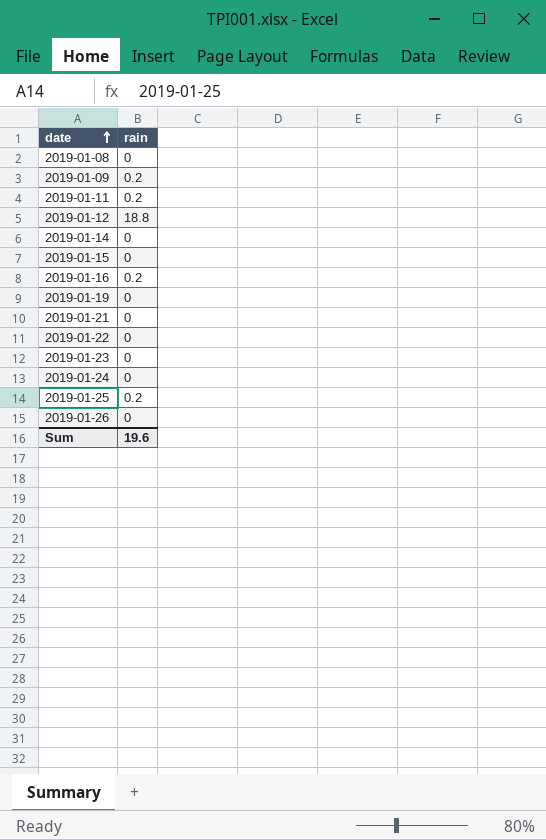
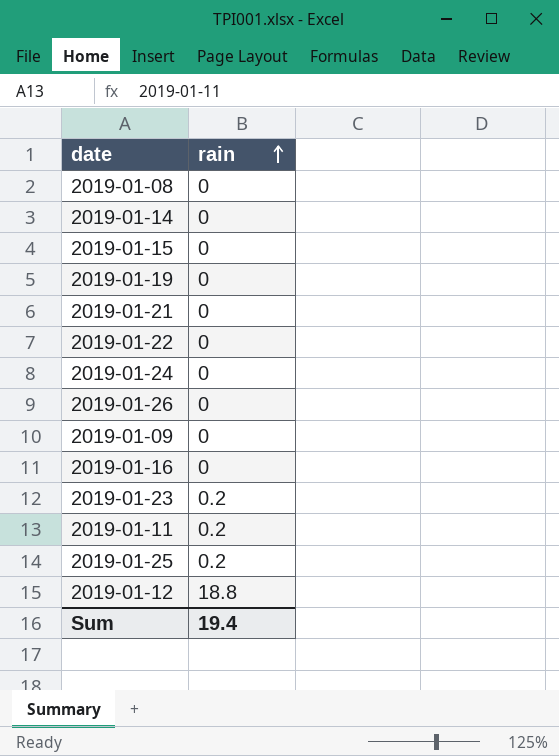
row order: date ascending -> rain ascending
2019-01-09 | rain: 0.2 -> 0
2019-01-16 | rain: 0.2 -> 0
2019-01-23 | rain: 0 -> 0.2
Sum | rain: 19.6 -> 19.4

